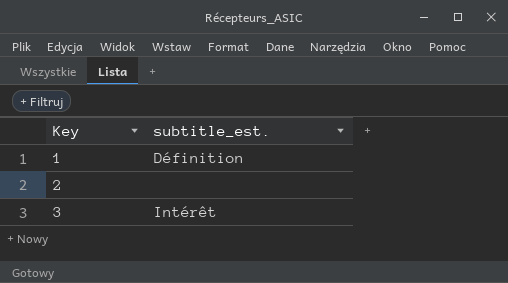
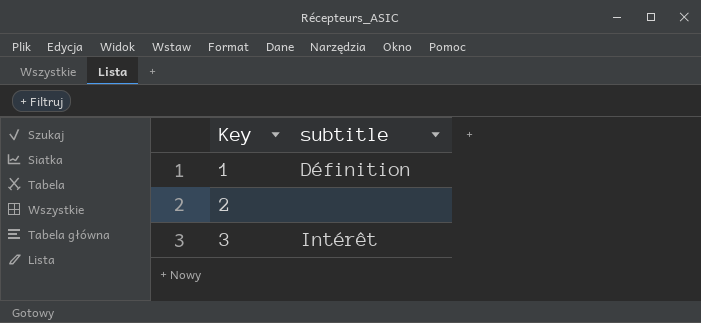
column name: subtitle_est. -> subtitle

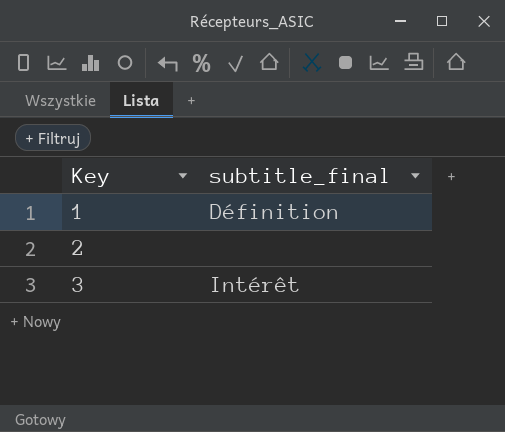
column name: subtitle -> subtitle_final

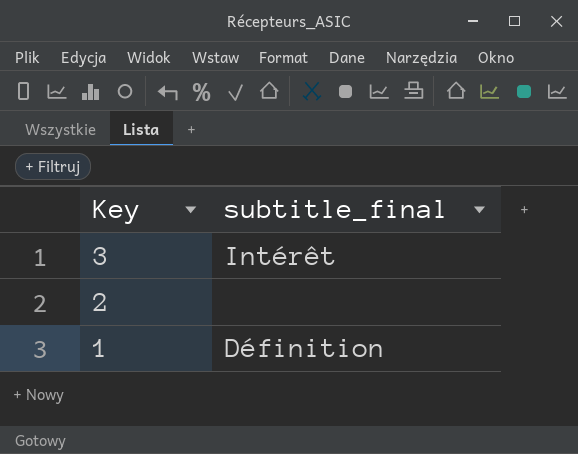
row order: Key ascending -> Key descending

